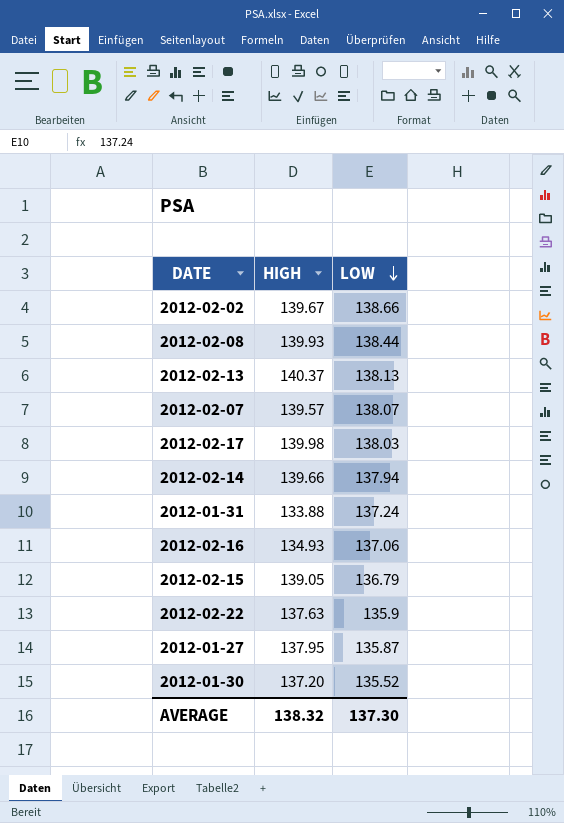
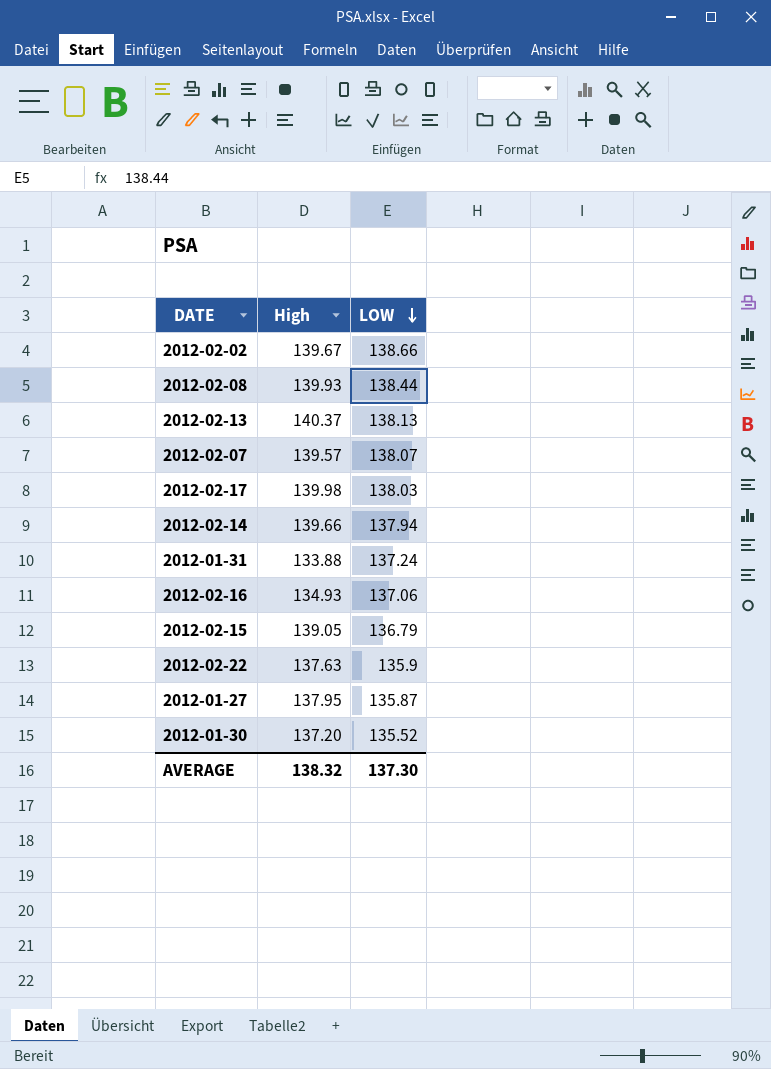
column name: HIGH -> High

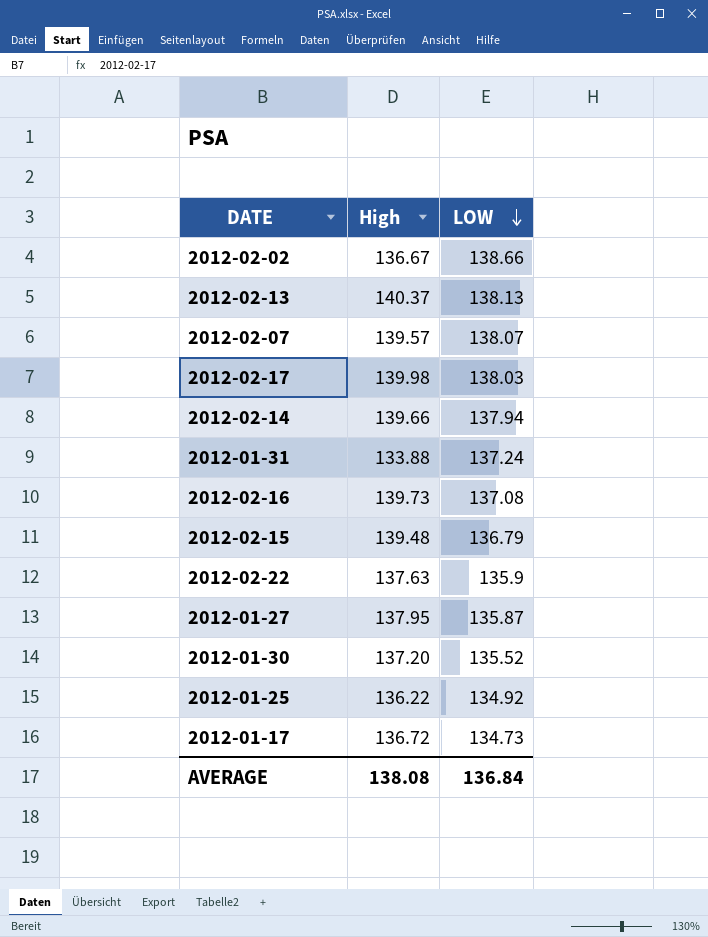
row 2012-02-08: 139.93 | 138.44 -> none
2012-02-02 | High: 139.67 -> 136.67
2012-02-16 | High: 134.93 -> 139.73
2012-02-16 | LOW: 137.06 -> 137.08
2012-02-15 | High: 139.05 -> 139.48
row 2012-01-25: none -> 136.22 | 134.92
row 2012-01-17: none -> 136.72 | 134.73
AVERAGE | High: 138.32 -> 138.08
AVERAGE | LOW: 137.30 -> 136.84

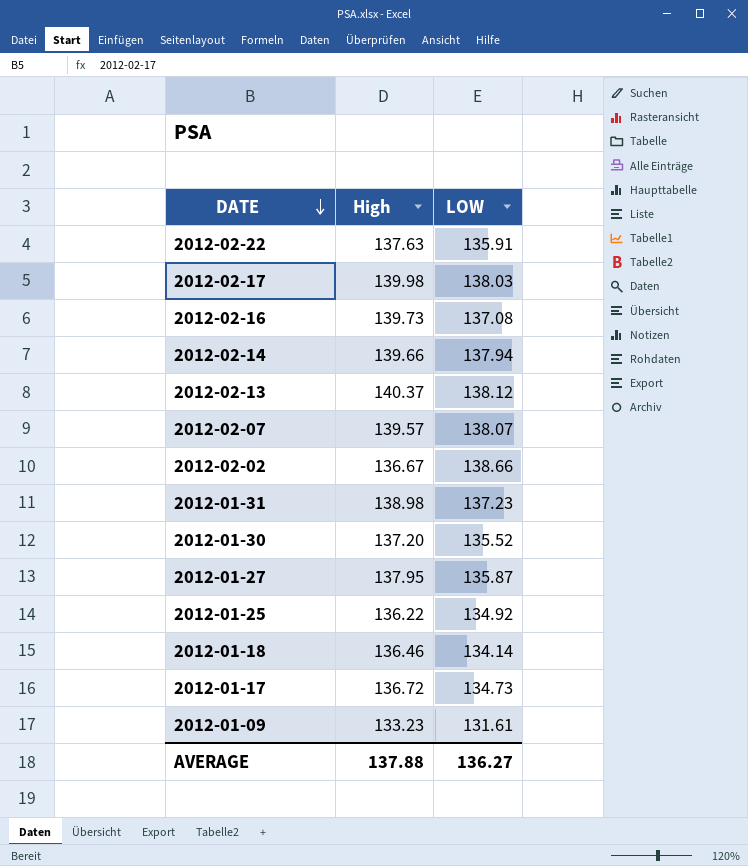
row order: LOW descending -> DATE descending
row 2012-02-15: 139.48 | 136.79 -> none
2012-02-22 | LOW: 135.9 -> 135.91
2012-02-13 | LOW: 138.13 -> 138.12
2012-01-31 | High: 133.88 -> 138.98
2012-01-31 | LOW: 137.24 -> 137.23
row 2012-01-18: none -> 136.46 | 134.14
row 2012-01-09: none -> 133.23 | 131.61
AVERAGE | High: 138.08 -> 137.88
AVERAGE | LOW: 136.84 -> 136.27

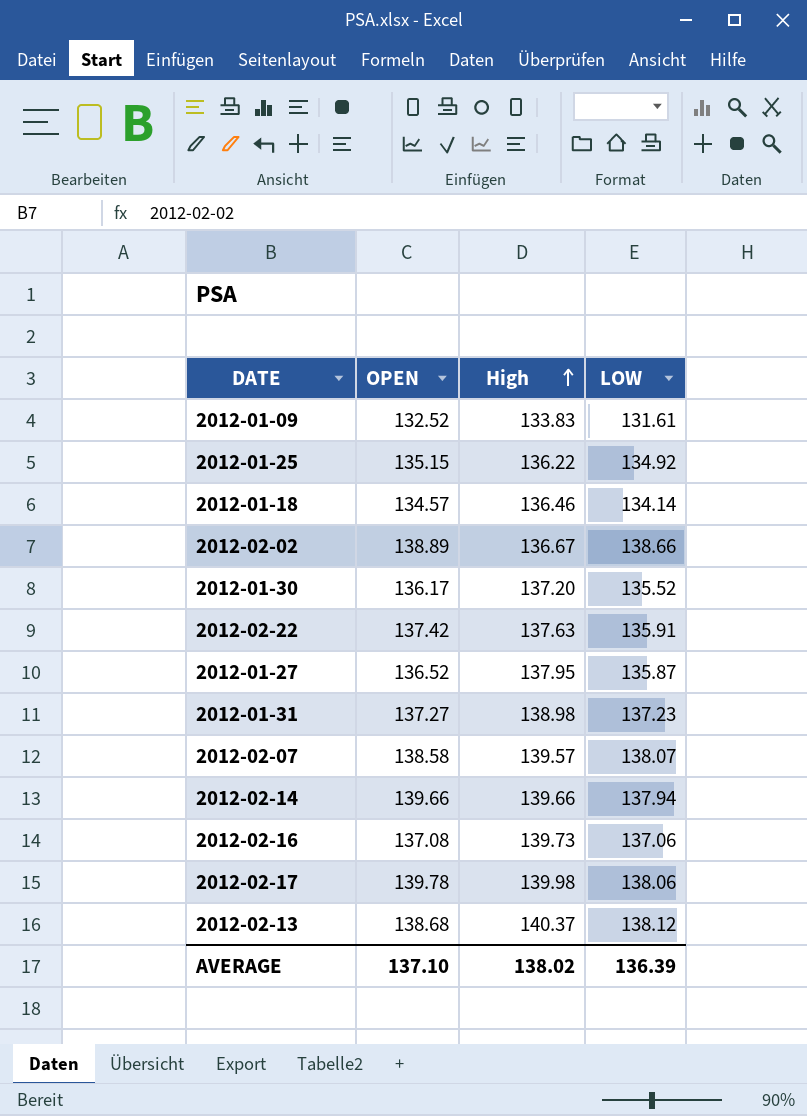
row order: DATE descending -> High ascending
column OPEN | position: none -> 2
row 2012-01-17: 136.72 | 134.73 -> none
2012-01-09 | High: 133.23 -> 133.83
2012-02-16 | LOW: 137.08 -> 137.06
2012-02-17 | LOW: 138.03 -> 138.06
AVERAGE | High: 137.88 -> 138.02
AVERAGE | LOW: 136.27 -> 136.39

